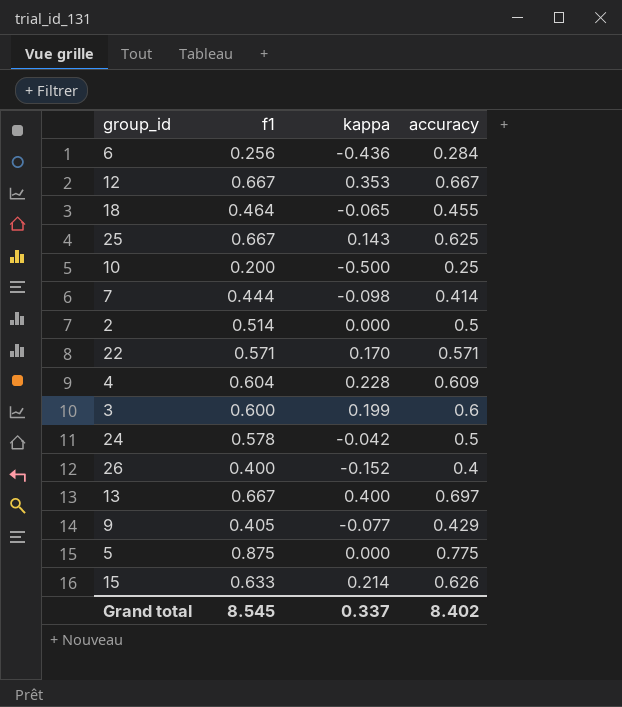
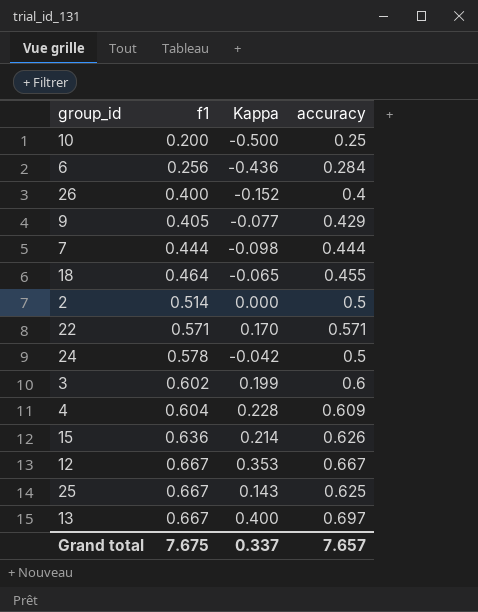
row order: none -> f1 ascending
column name: kappa -> Kappa
row 5: 0.875 | 0.000 | 0.775 -> none
7 | accuracy: 0.414 -> 0.444
3 | f1: 0.600 -> 0.602
15 | f1: 0.633 -> 0.636
Grand total | f1: 8.545 -> 7.675
Grand total | accuracy: 8.402 -> 7.657

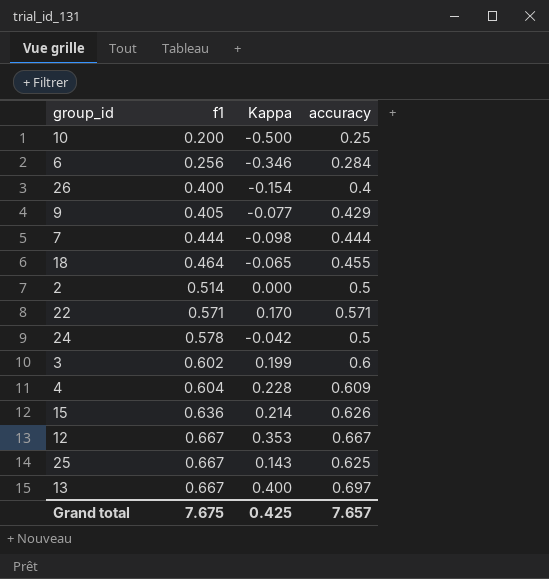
6 | Kappa: -0.436 -> -0.346
26 | Kappa: -0.152 -> -0.154
Grand total | Kappa: 0.337 -> 0.425

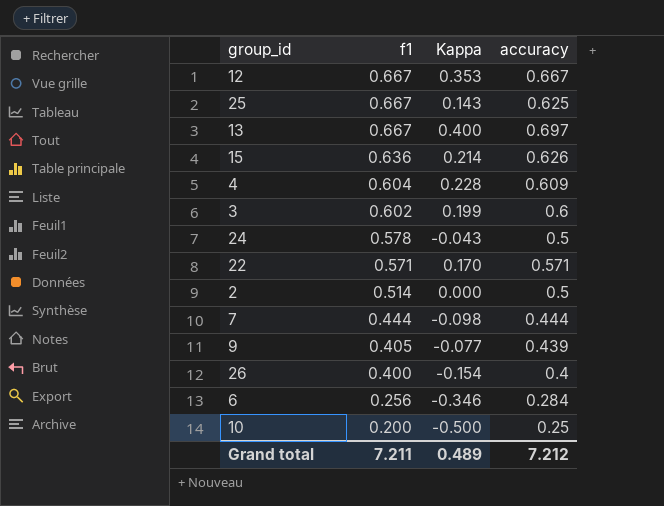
row order: f1 ascending -> f1 descending
row 18: 0.464 | -0.065 | 0.455 -> none
24 | Kappa: -0.042 -> -0.043
9 | accuracy: 0.429 -> 0.439
Grand total | f1: 7.675 -> 7.211
Grand total | Kappa: 0.425 -> 0.489
Grand total | accuracy: 7.657 -> 7.212

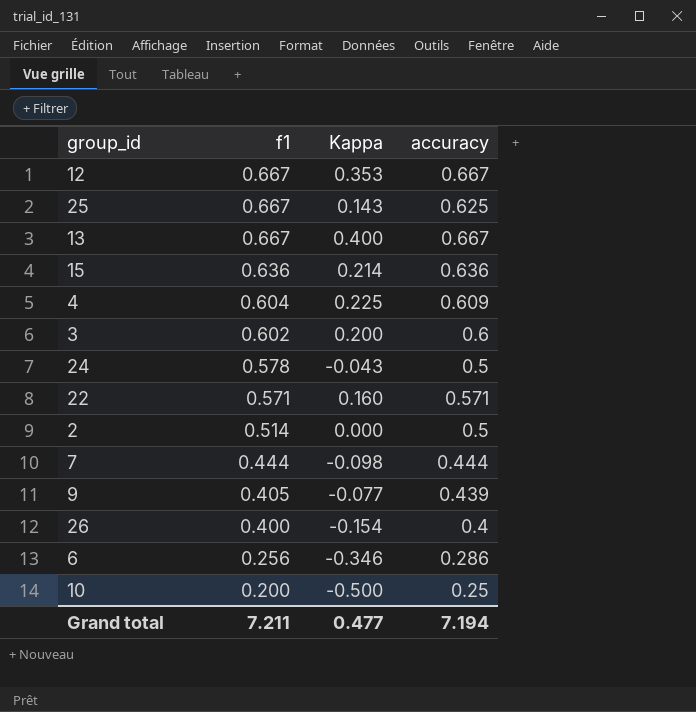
13 | accuracy: 0.697 -> 0.667
15 | accuracy: 0.626 -> 0.636
4 | Kappa: 0.228 -> 0.225
3 | Kappa: 0.199 -> 0.200
22 | Kappa: 0.170 -> 0.160
6 | accuracy: 0.284 -> 0.286
Grand total | Kappa: 0.489 -> 0.477
Grand total | accuracy: 7.212 -> 7.194

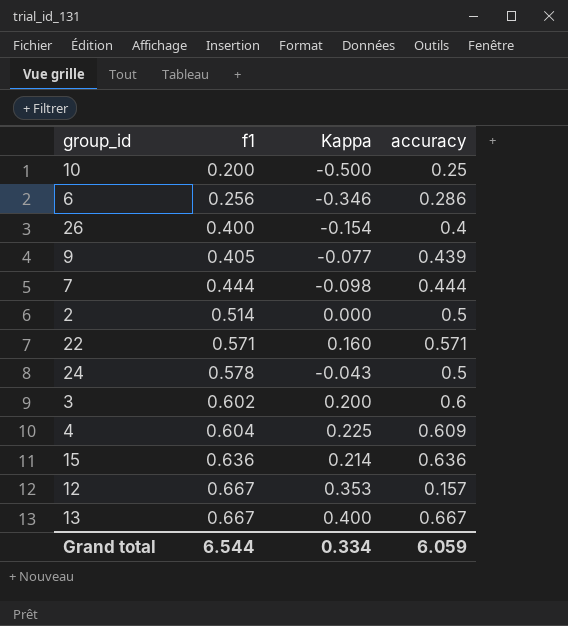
row order: f1 descending -> f1 ascending
row 25: 0.667 | 0.143 | 0.625 -> none
12 | accuracy: 0.667 -> 0.157
Grand total | f1: 7.211 -> 6.544
Grand total | Kappa: 0.477 -> 0.334
Grand total | accuracy: 7.194 -> 6.059

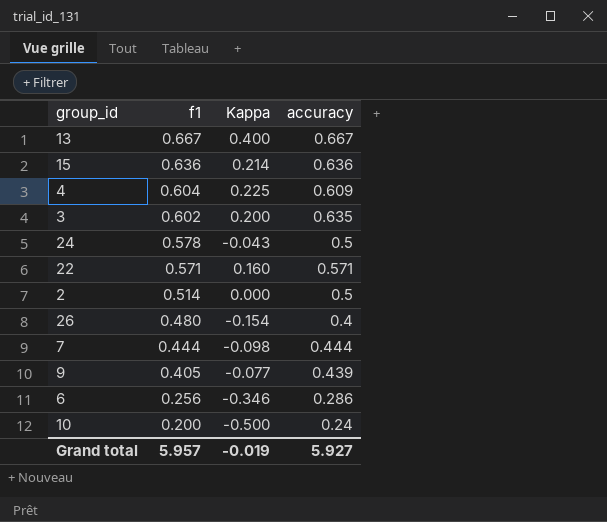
row order: f1 ascending -> f1 descending
row 12: 0.667 | 0.353 | 0.157 -> none
3 | accuracy: 0.6 -> 0.635
26 | f1: 0.400 -> 0.480
10 | accuracy: 0.25 -> 0.24
Grand total | f1: 6.544 -> 5.957
Grand total | Kappa: 0.334 -> -0.019
Grand total | accuracy: 6.059 -> 5.927

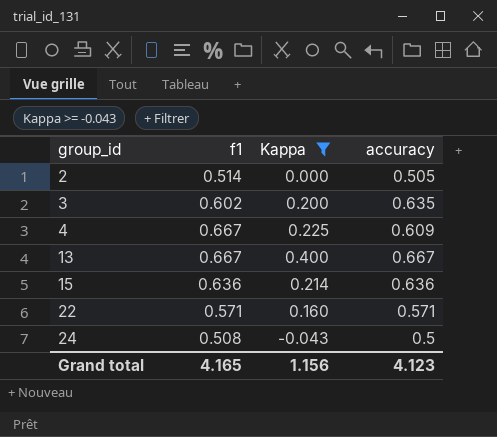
filter: none -> Kappa >= -0.043
row order: f1 descending -> group_id ascending
2 | accuracy: 0.5 -> 0.505
4 | f1: 0.604 -> 0.667
24 | f1: 0.578 -> 0.508
Grand total | f1: 5.957 -> 4.165
Grand total | Kappa: -0.019 -> 1.156
Grand total | accuracy: 5.927 -> 4.123

